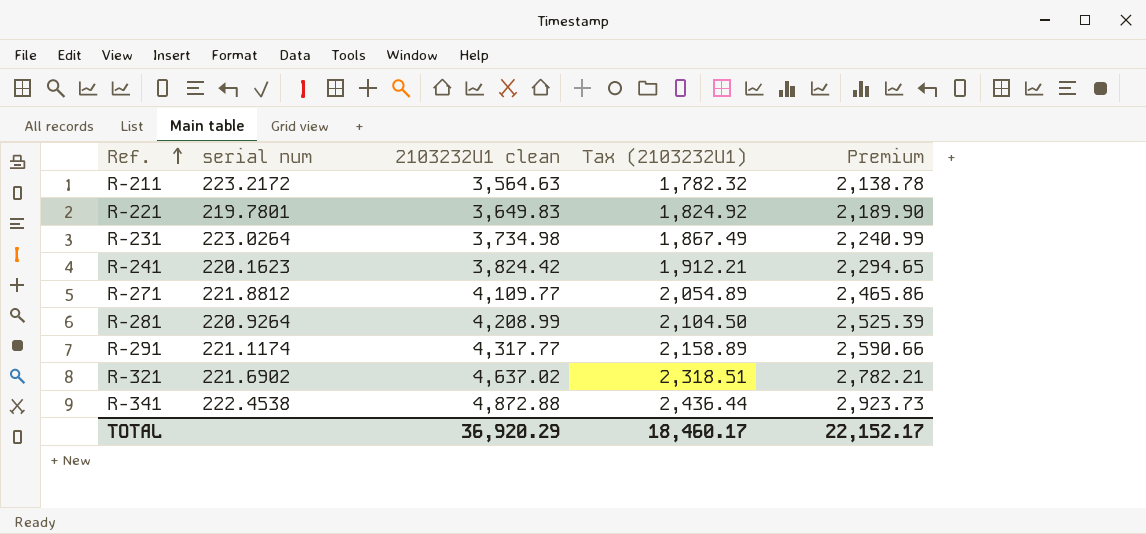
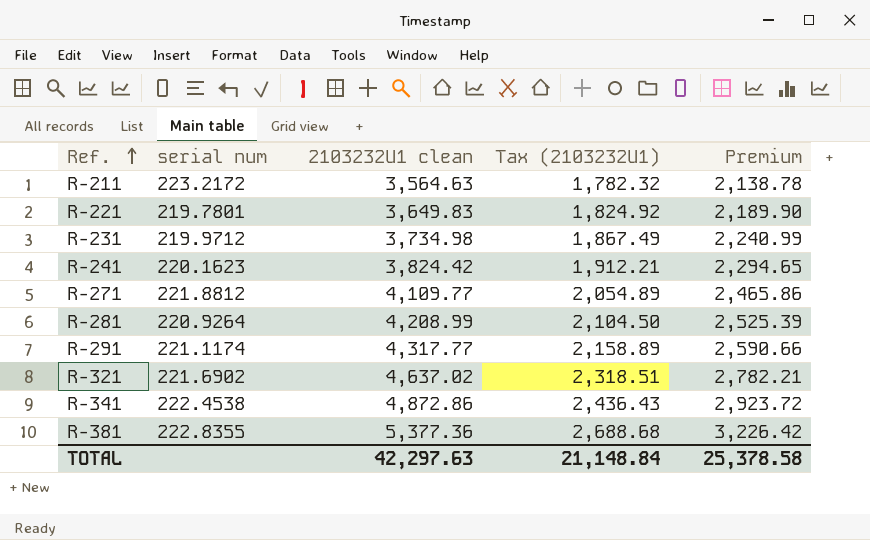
R-231 | serial num: 223.0264 -> 219.9712
R-341 | 2103232U1 clean: 4,872.88 -> 4,872.86
R-341 | Tax (2103232U1): 2,436.44 -> 2,436.43
R-341 | Premium: 2,923.73 -> 2,923.72
row R-381: none -> 222.8355 | 5,377.36 | 2,688.68 | 3,226.42
TOTAL | 2103232U1 clean: 36,920.29 -> 42,297.63
TOTAL | Tax (2103232U1): 18,460.17 -> 21,148.84
TOTAL | Premium: 22,152.17 -> 25,378.58

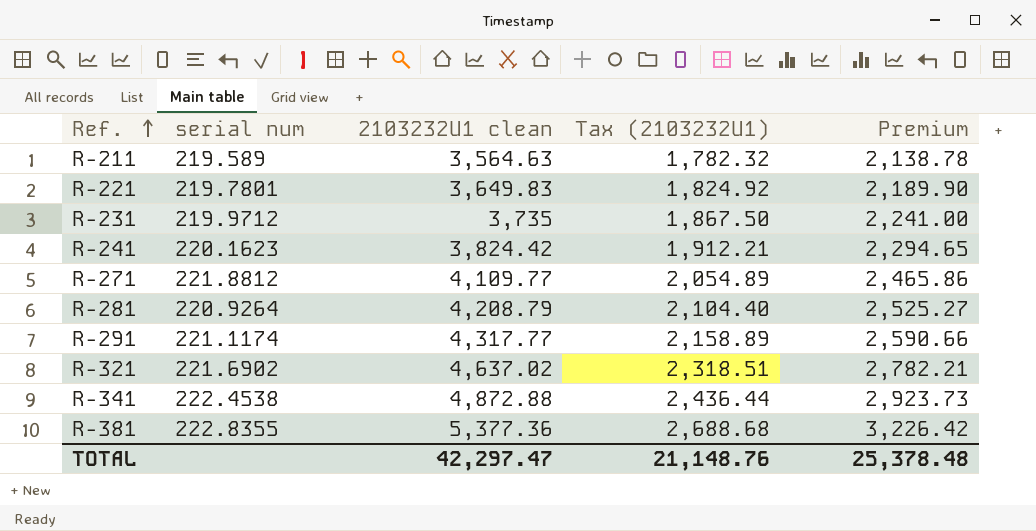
R-211 | serial num: 223.2172 -> 219.589
R-231 | 2103232U1 clean: 3,734.98 -> 3,735
R-231 | Tax (2103232U1): 1,867.49 -> 1,867.50
R-231 | Premium: 2,240.99 -> 2,241.00
R-281 | 2103232U1 clean: 4,208.99 -> 4,208.79
R-281 | Tax (2103232U1): 2,104.50 -> 2,104.40
R-281 | Premium: 2,525.39 -> 2,525.27
R-341 | 2103232U1 clean: 4,872.86 -> 4,872.88
R-341 | Tax (2103232U1): 2,436.43 -> 2,436.44
R-341 | Premium: 2,923.72 -> 2,923.73
TOTAL | 2103232U1 clean: 42,297.63 -> 42,297.47
TOTAL | Tax (2103232U1): 21,148.84 -> 21,148.76
TOTAL | Premium: 25,378.58 -> 25,378.48

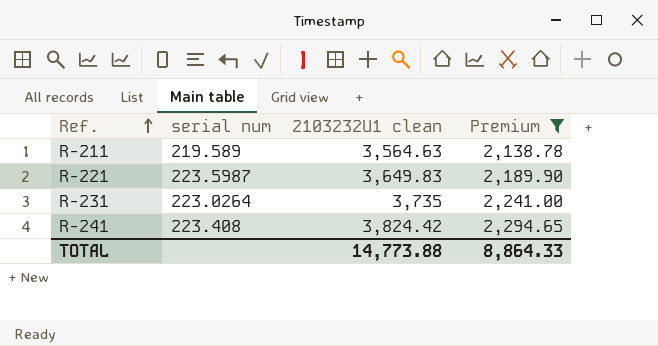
filter: none -> Premium <= 2,294.65
column Tax (2103232U1) | formula: [2103232U1 clean] * 0.5 -> none
R-221 | serial num: 219.7801 -> 223.5987
R-231 | serial num: 219.9712 -> 223.0264
R-241 | serial num: 220.1623 -> 223.408
TOTAL | 2103232U1 clean: 42,297.47 -> 14,773.88
TOTAL | Premium: 25,378.48 -> 8,864.33

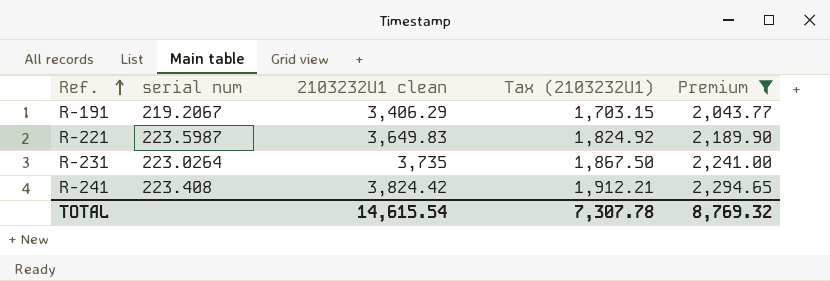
column Tax (2103232U1) | formula: none -> [2103232U1 clean] * 0.5
row R-211: 219.589 | 3,564.63 | 2,138.78 -> none
row R-191: none -> 219.2067 | 3,406.29 | 1,703.15 | 2,043.77
TOTAL | 2103232U1 clean: 14,773.88 -> 14,615.54
TOTAL | Premium: 8,864.33 -> 8,769.32

